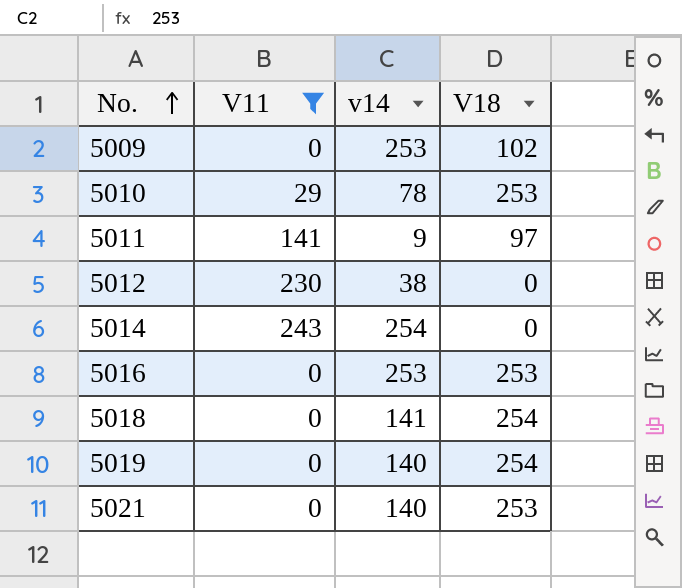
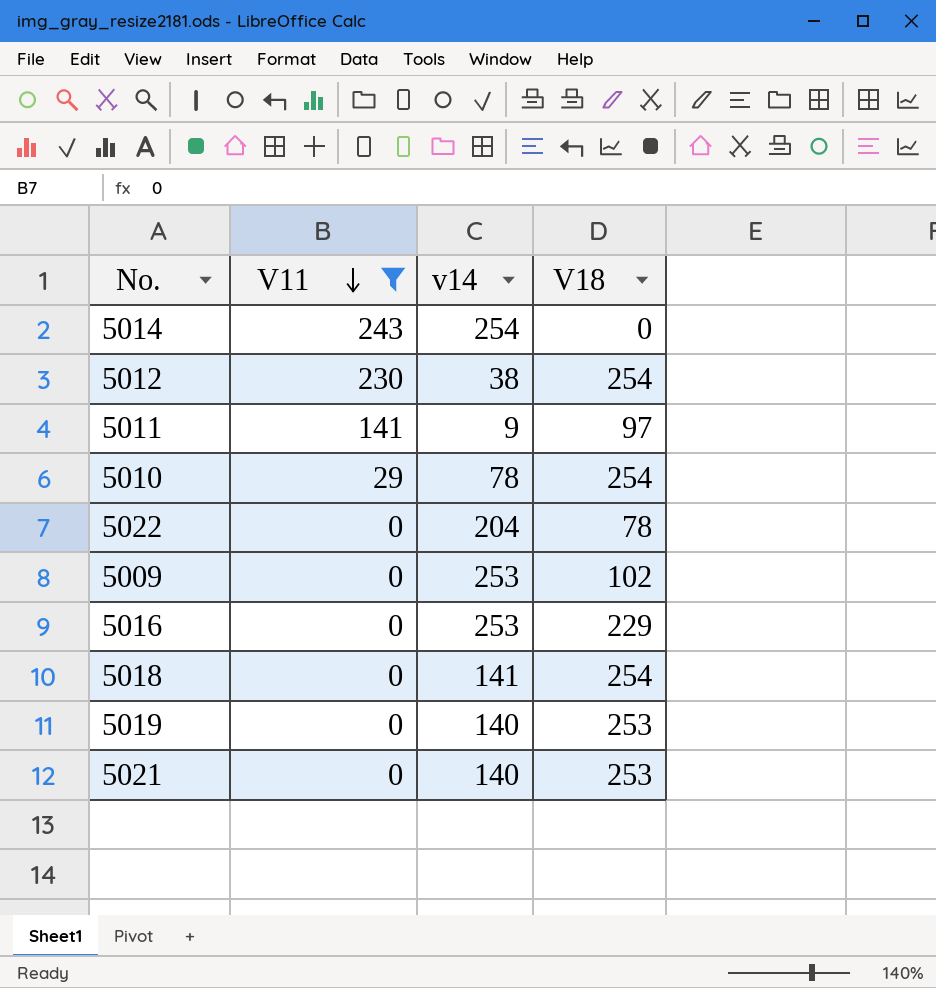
row order: No. ascending -> V11 descending
5012 | V18: 0 -> 254
5010 | V18: 253 -> 254
row 5022: none -> 0 | 204 | 78
5016 | V18: 253 -> 229
5019 | V18: 254 -> 253

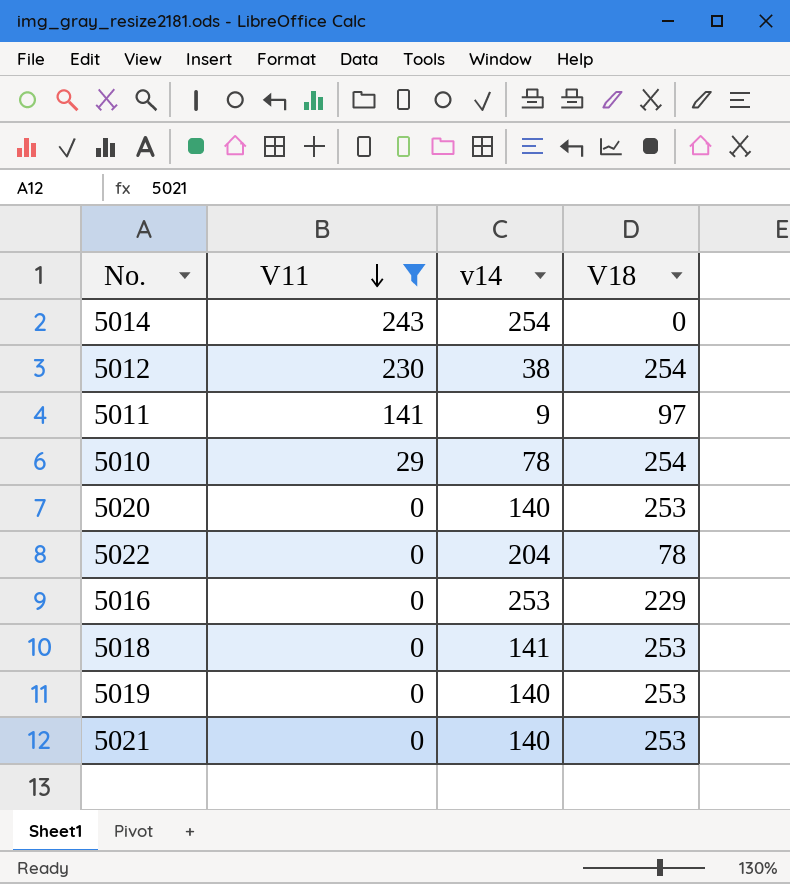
row 5009: 0 | 253 | 102 -> none
row 5020: none -> 0 | 140 | 253
5018 | V18: 254 -> 253

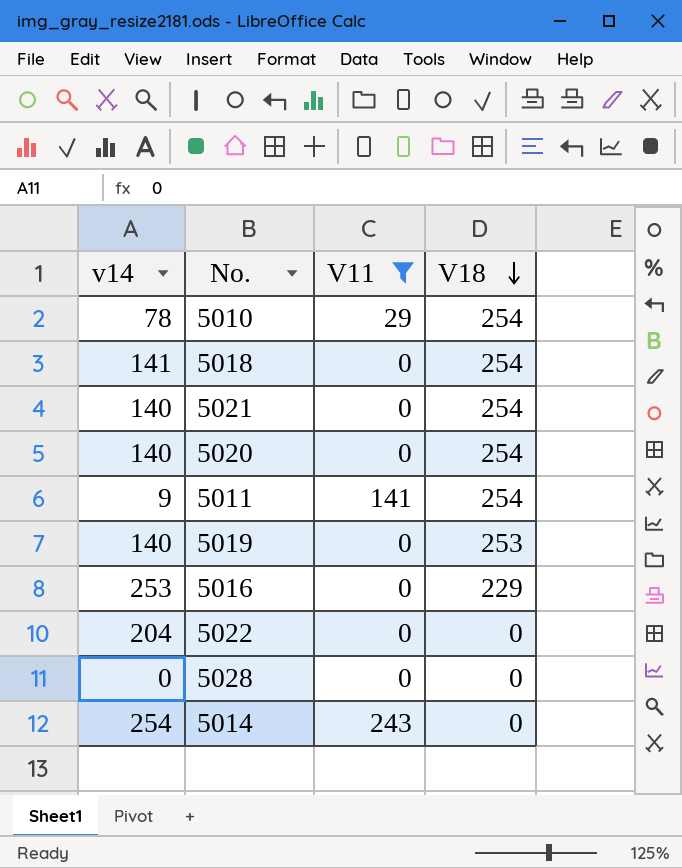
row order: V11 descending -> V18 descending
column v14 | position: 3 -> 1
row 5012: 230 | 38 | 254 -> none
5018 | V18: 253 -> 254
5021 | V18: 253 -> 254
5020 | V18: 253 -> 254
5011 | V18: 97 -> 254
5022 | V18: 78 -> 0
row 5028: none -> 0 | 0 | 0

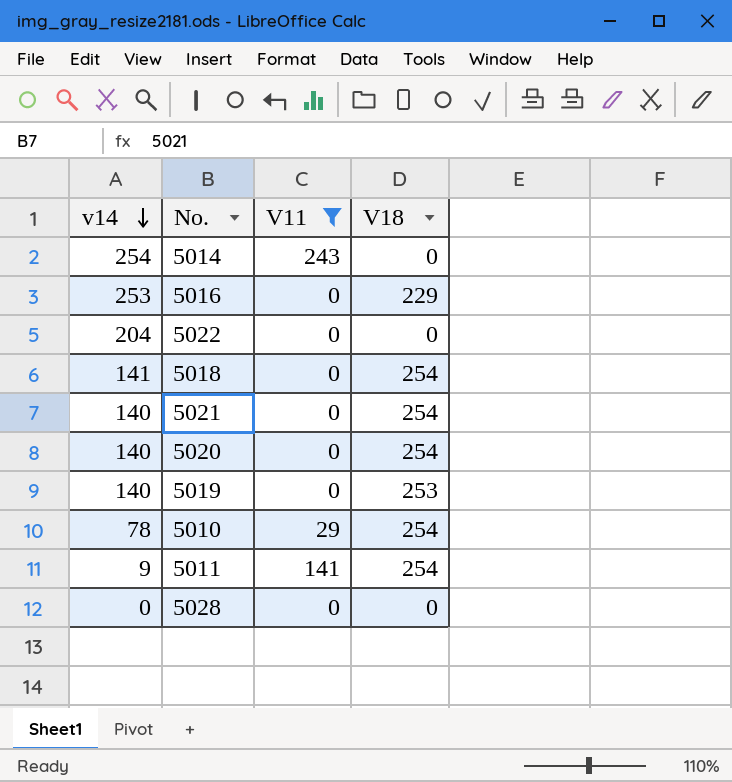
row order: V18 descending -> v14 descending

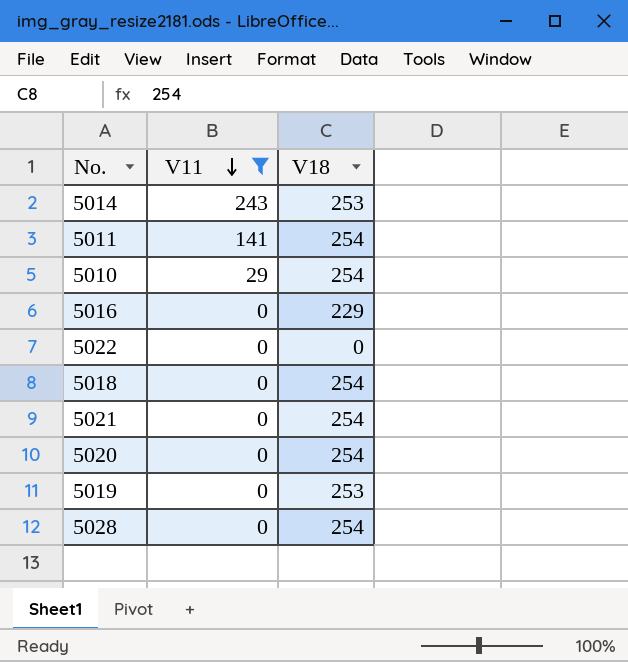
row order: v14 descending -> V11 descending
column v14 | position: 1 -> none
5014 | V18: 0 -> 253
5028 | V18: 0 -> 254

